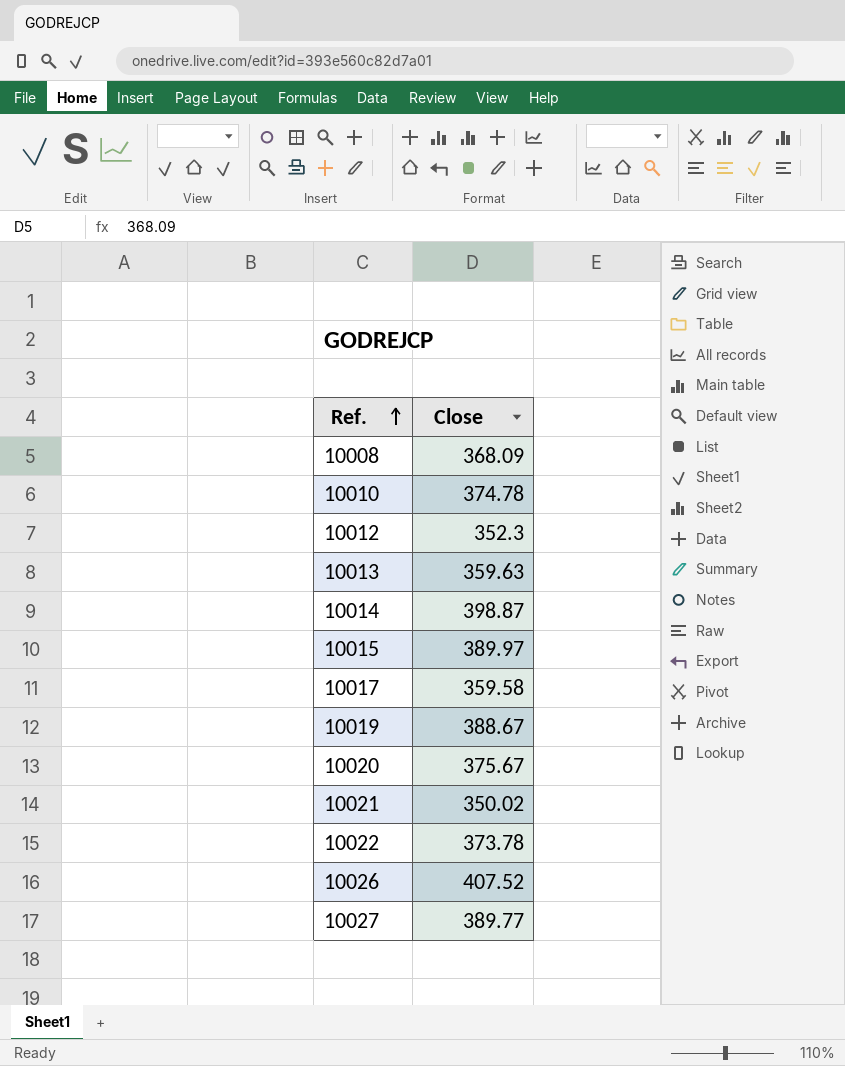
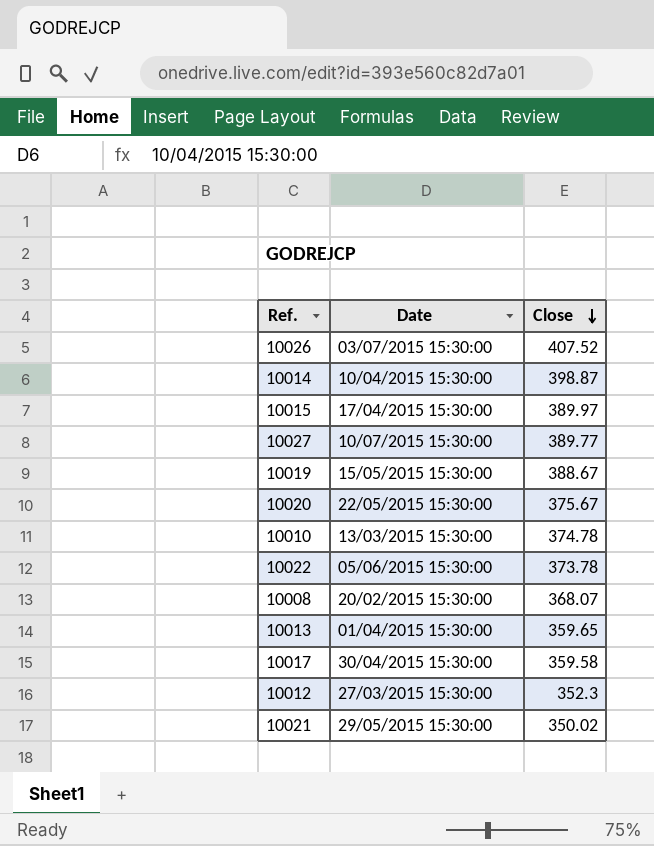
row order: Ref. ascending -> Close descending
column Date | position: none -> 2
10008 | Close: 368.09 -> 368.07
10013 | Close: 359.63 -> 359.65

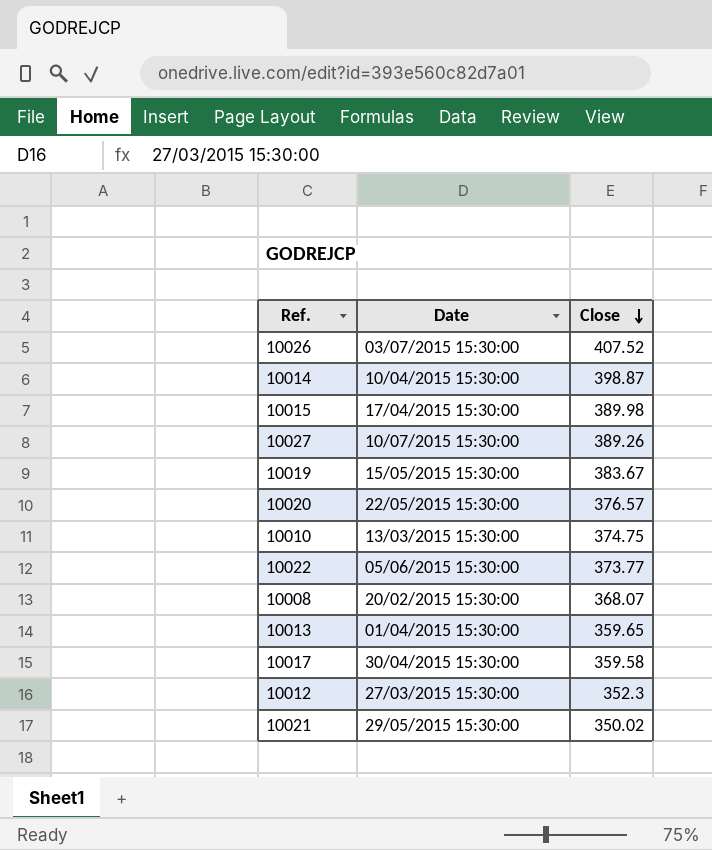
10015 | Close: 389.97 -> 389.98
10027 | Close: 389.77 -> 389.26
10019 | Close: 388.67 -> 383.67
10020 | Close: 375.67 -> 376.57
10010 | Close: 374.78 -> 374.75
10022 | Close: 373.78 -> 373.77

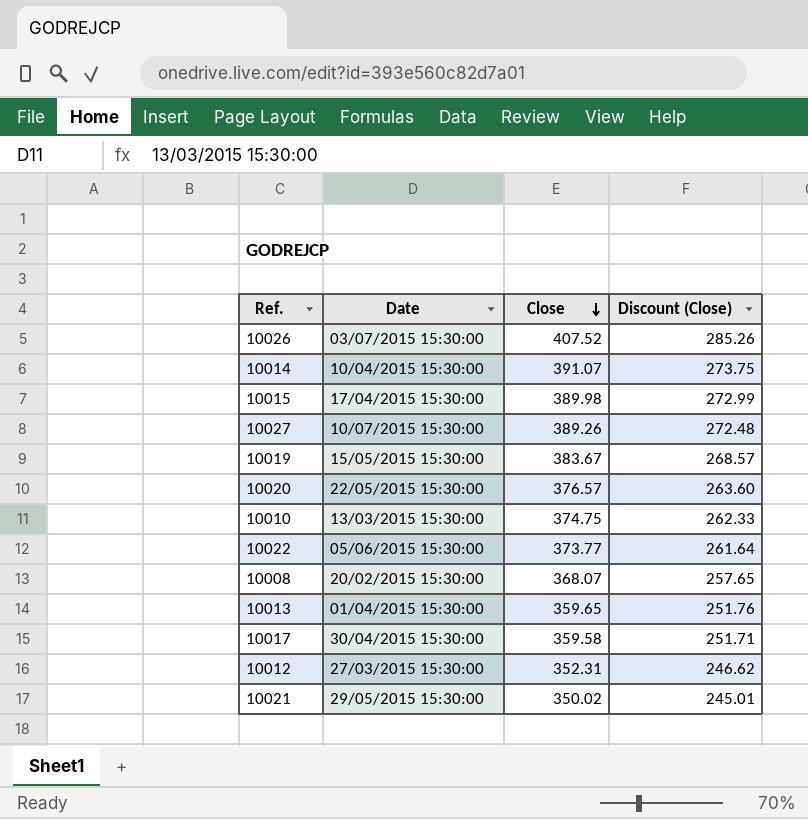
column Discount (Close) | formula: none -> [Close] * 0.7
10014 | Close: 398.87 -> 391.07
10012 | Close: 352.3 -> 352.31

